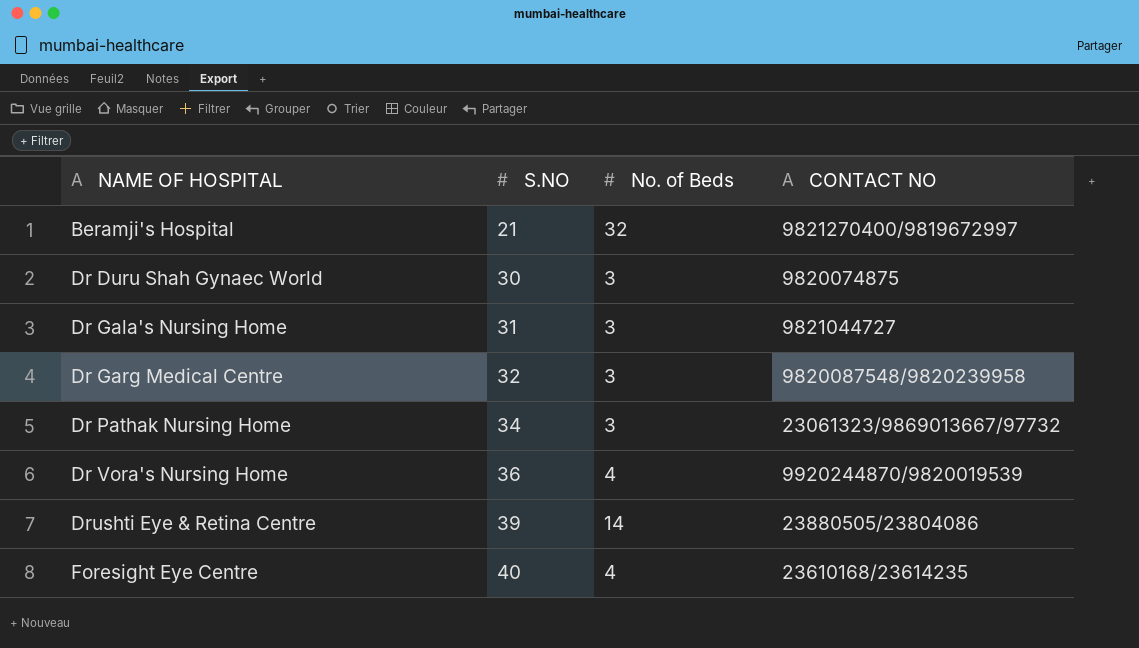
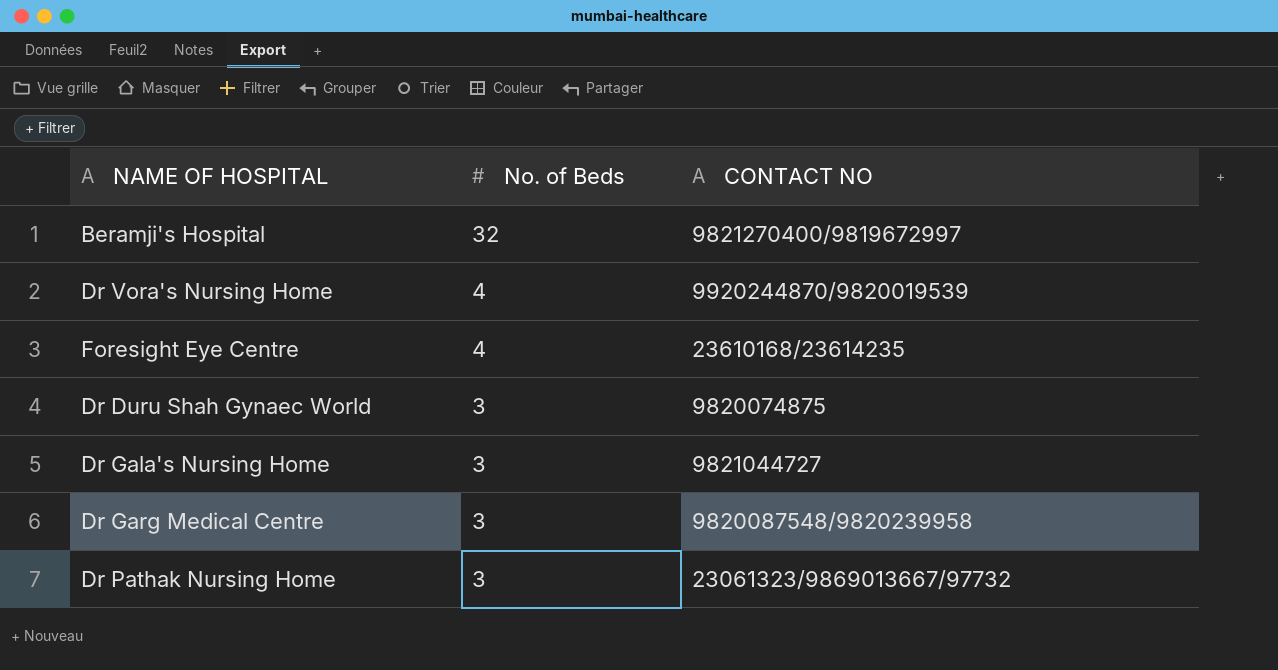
row order: NAME OF HOSPITAL ascending -> No. of Beds descending
column S.NO | position: 2 -> none
row Drushti Eye & Retina Centre: 39 | 14 | 23880505/23804086 -> none

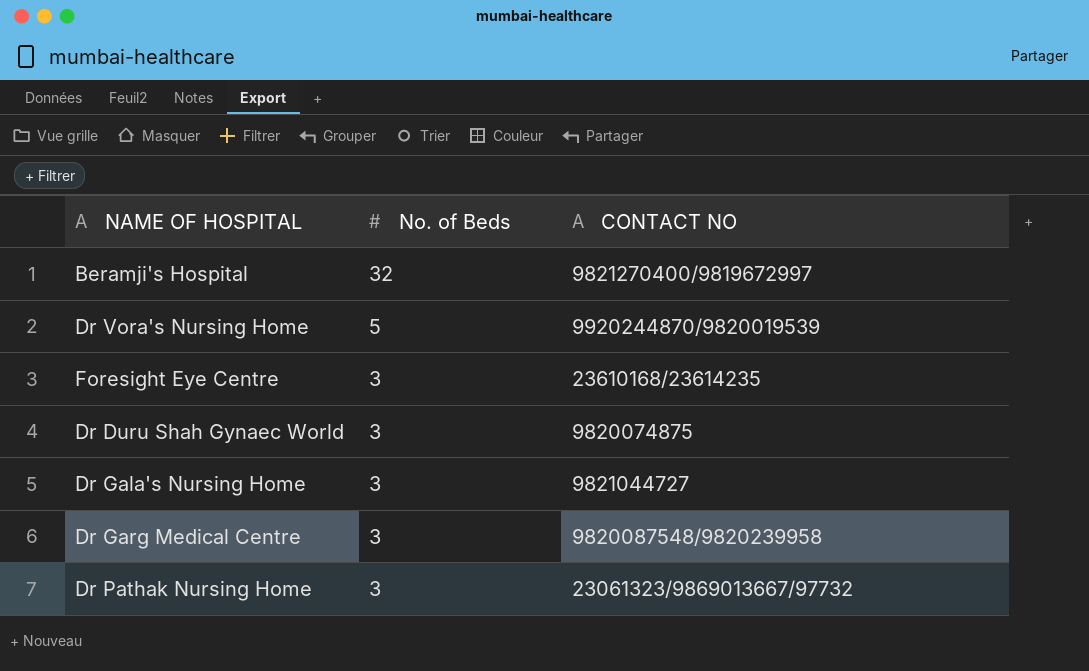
Dr Vora's Nursing Home | No. of Beds: 4 -> 5
Foresight Eye Centre | No. of Beds: 4 -> 3

